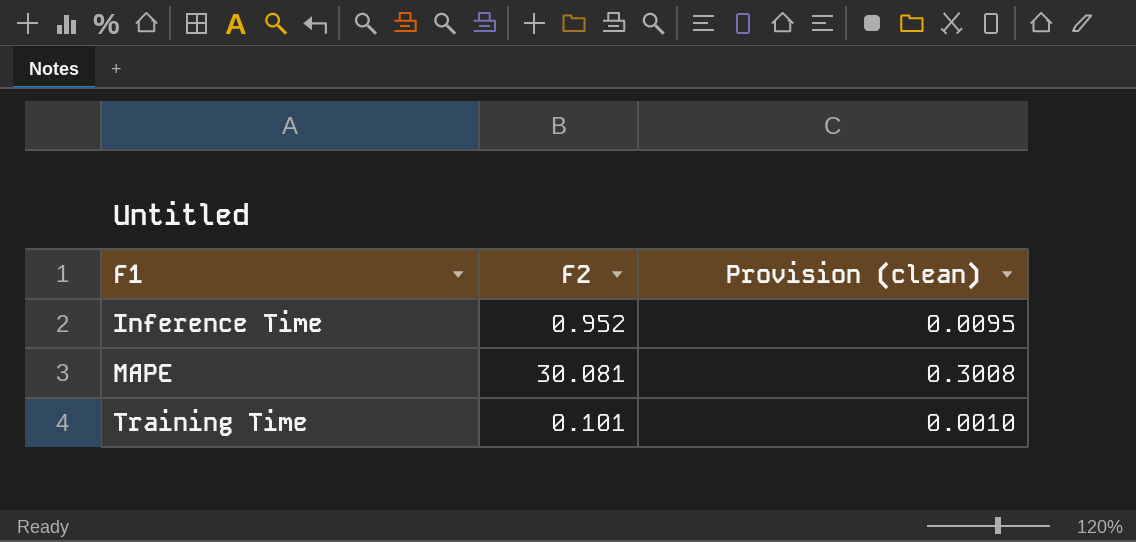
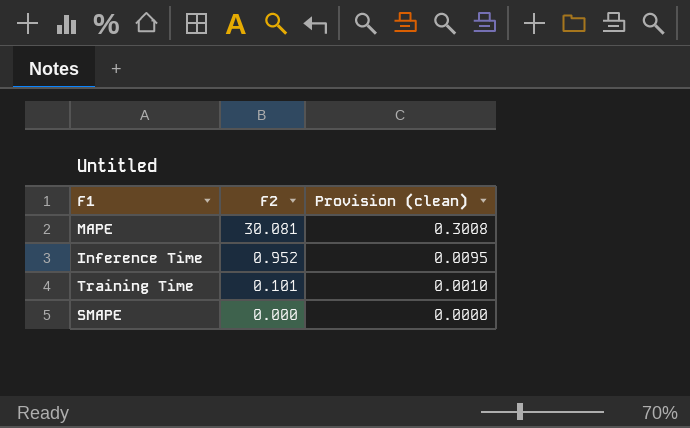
row order: F1 ascending -> F2 descending
row SMAPE: none -> 0.000 | 0.0000

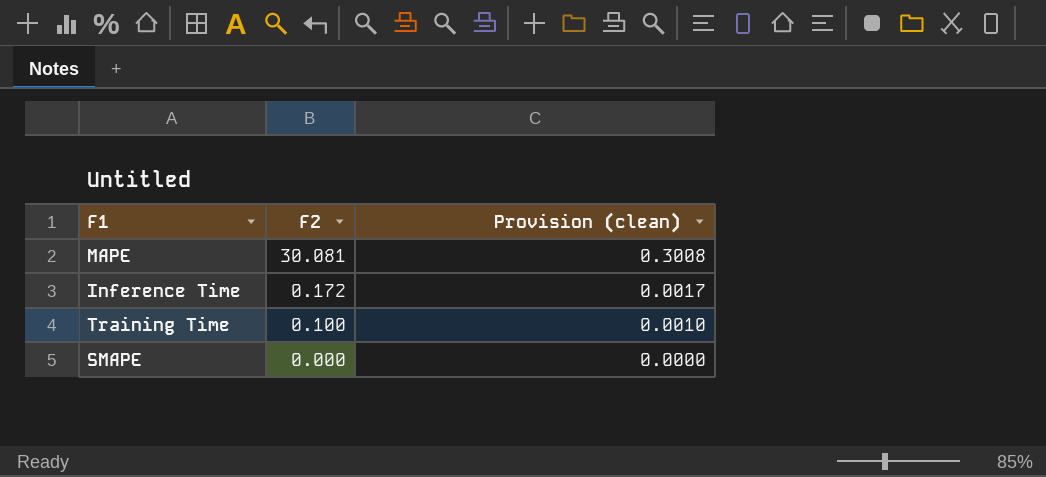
Inference Time | F2: 0.952 -> 0.172
Inference Time | Provision (clean): 0.0095 -> 0.0017
Training Time | F2: 0.101 -> 0.100

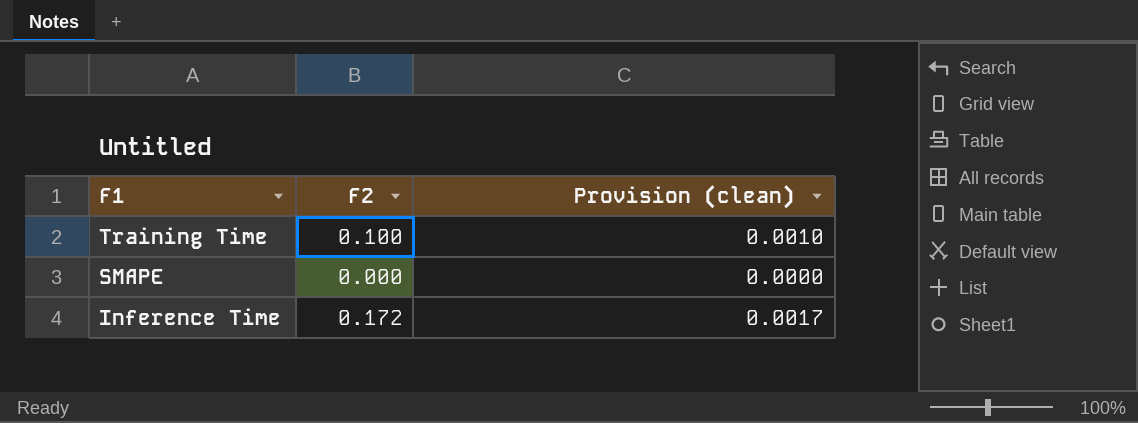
row order: F2 descending -> F1 descending
row MAPE: 30.081 | 0.3008 -> none

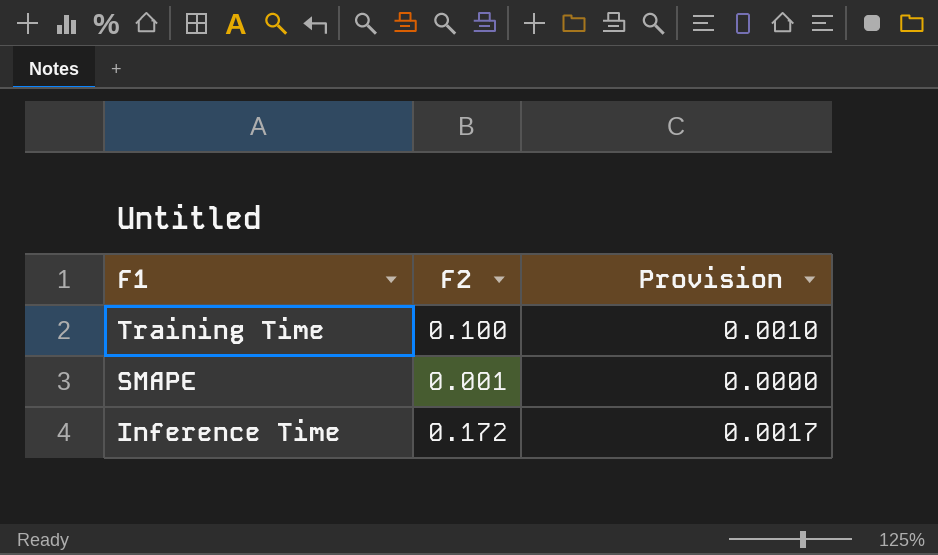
column name: Provision (clean) -> Provision
SMAPE | F2: 0.000 -> 0.001

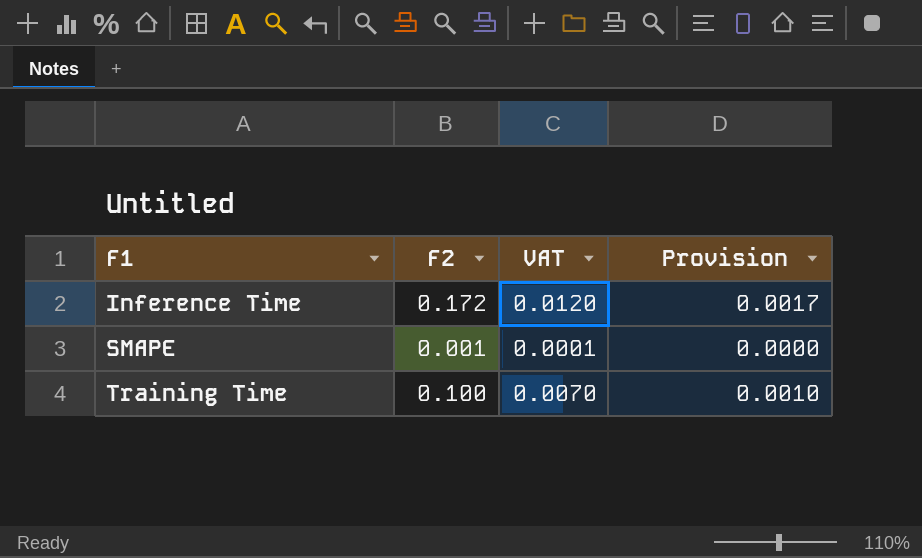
row order: F1 descending -> F1 ascending
column VAT | formula: none -> [F2] * 0.07

